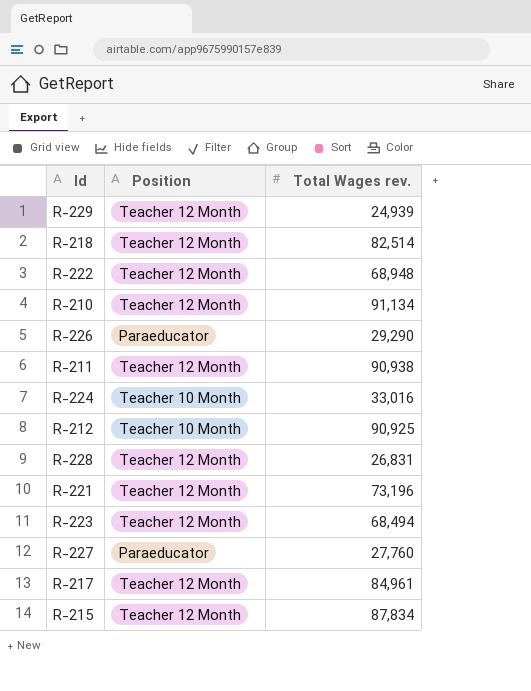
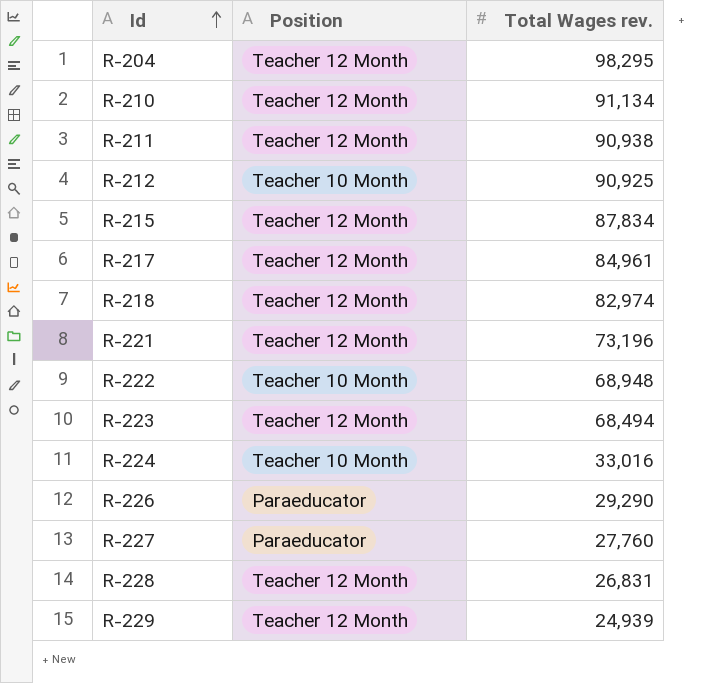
row order: none -> Id ascending
row R-204: none -> Teacher 12 Month | 98,295
R-218 | Total Wages rev.: 82,514 -> 82,974
R-222 | Position: Teacher 12 Month -> Teacher 10 Month

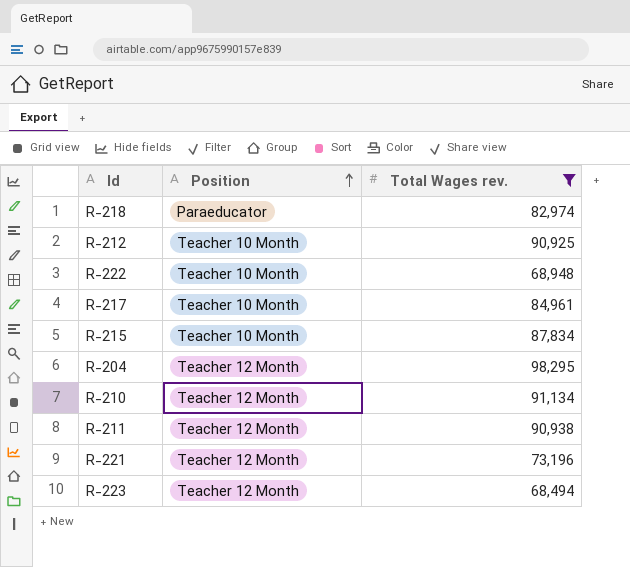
filter: none -> Total Wages rev. >= 68,494
row order: Id ascending -> Position ascending
R-218 | Position: Teacher 12 Month -> Paraeducator
R-217 | Position: Teacher 12 Month -> Teacher 10 Month
R-215 | Position: Teacher 12 Month -> Teacher 10 Month

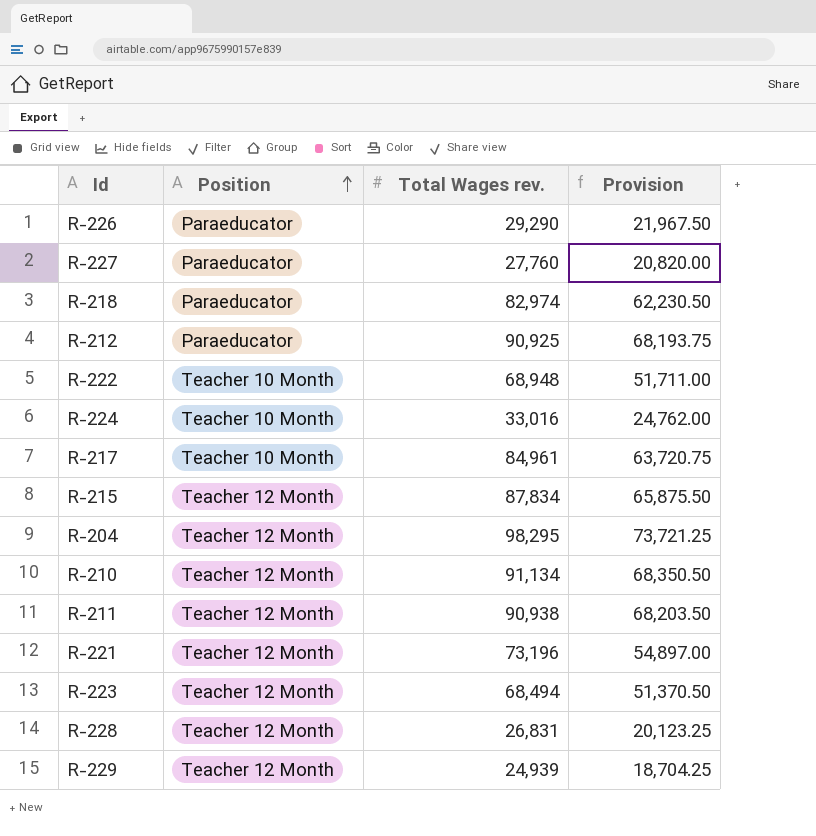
filter: Total Wages rev. >= 68,494 -> none
column Provision | formula: none -> [Total Wages rev.] * 0.75
R-212 | Position: Teacher 10 Month -> Paraeducator
R-215 | Position: Teacher 10 Month -> Teacher 12 Month

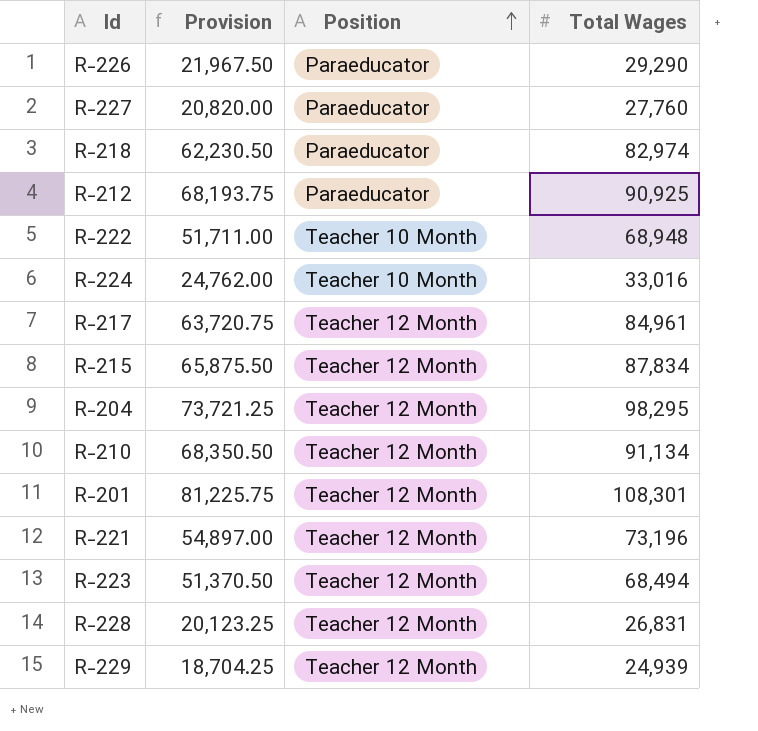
column Provision | position: 4 -> 2
column name: Total Wages rev. -> Total Wages
row R-211: Teacher 12 Month | 90,938 | 68,203.50 -> none
R-217 | Position: Teacher 10 Month -> Teacher 12 Month
row R-201: none -> 81,225.75 | Teacher 12 Month | 108,301

